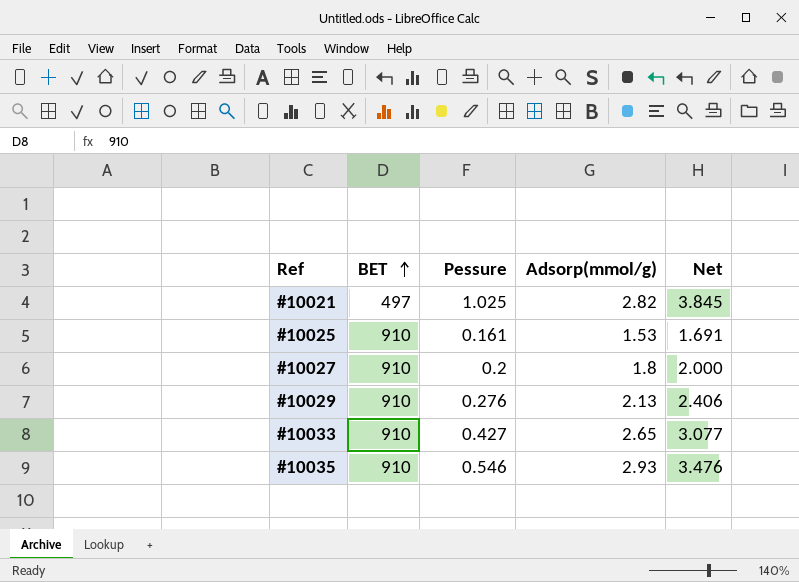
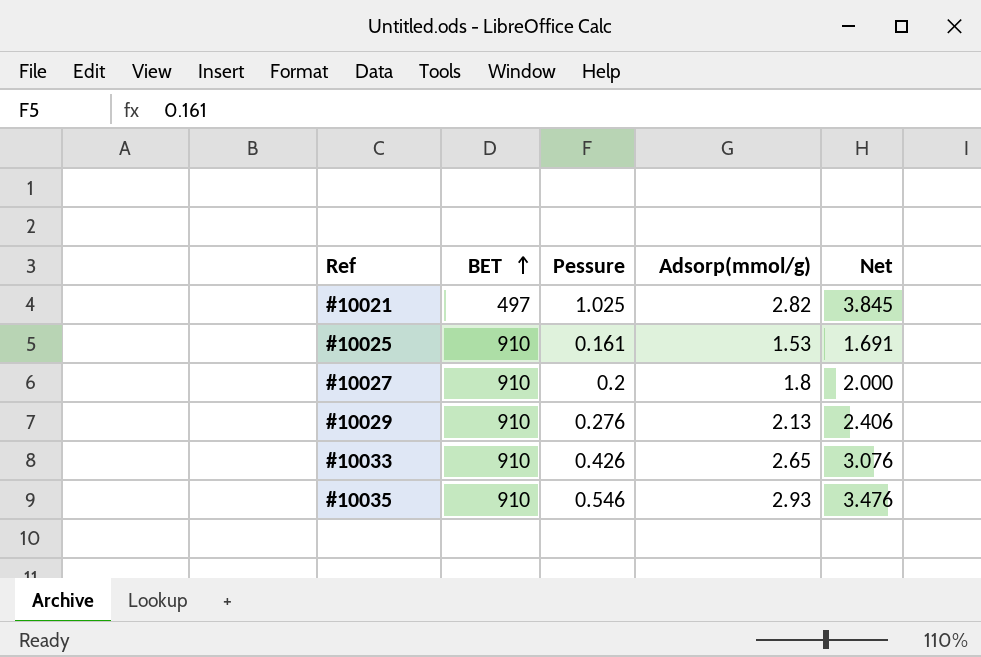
#10033 | Pessure: 0.427 -> 0.426
#10033 | Net: 3.077 -> 3.076

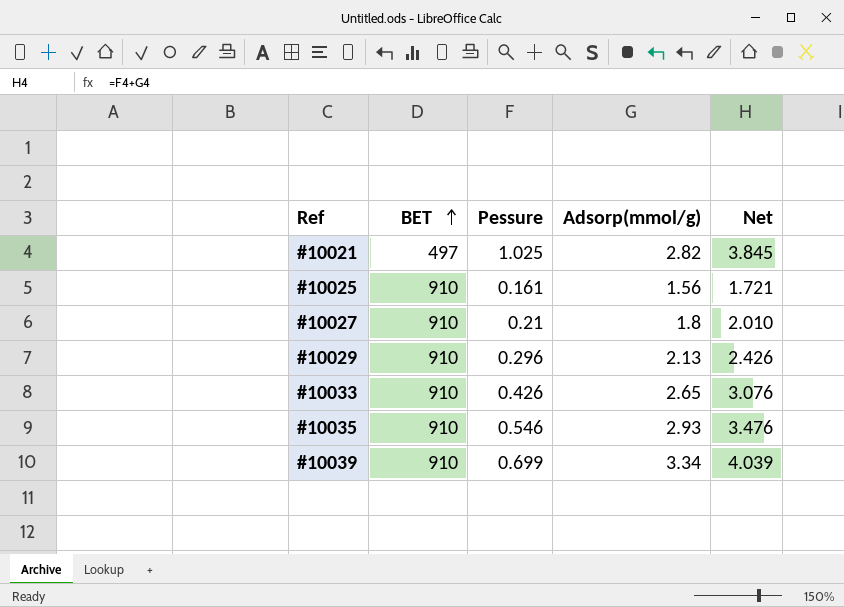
#10025 | Adsorp(mmol/g): 1.53 -> 1.56
#10025 | Net: 1.691 -> 1.721
#10027 | Pessure: 0.2 -> 0.21
#10027 | Net: 2.000 -> 2.010
#10029 | Pessure: 0.276 -> 0.296
#10029 | Net: 2.406 -> 2.426
row #10039: none -> 910 | 0.699 | 3.34 | 4.039

